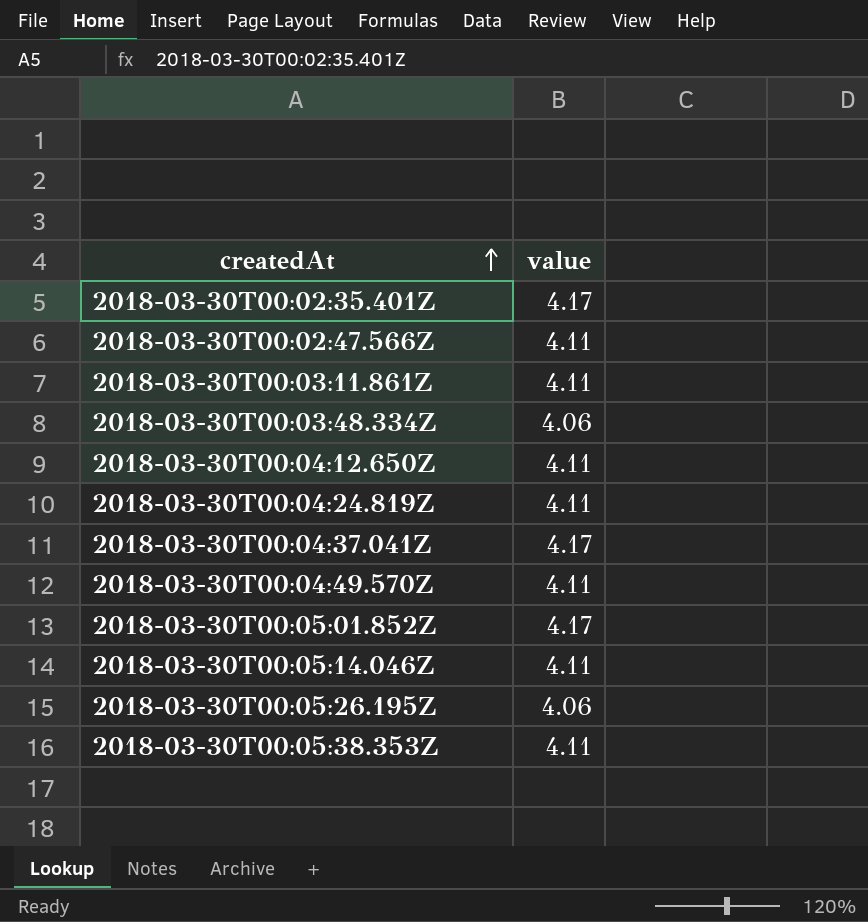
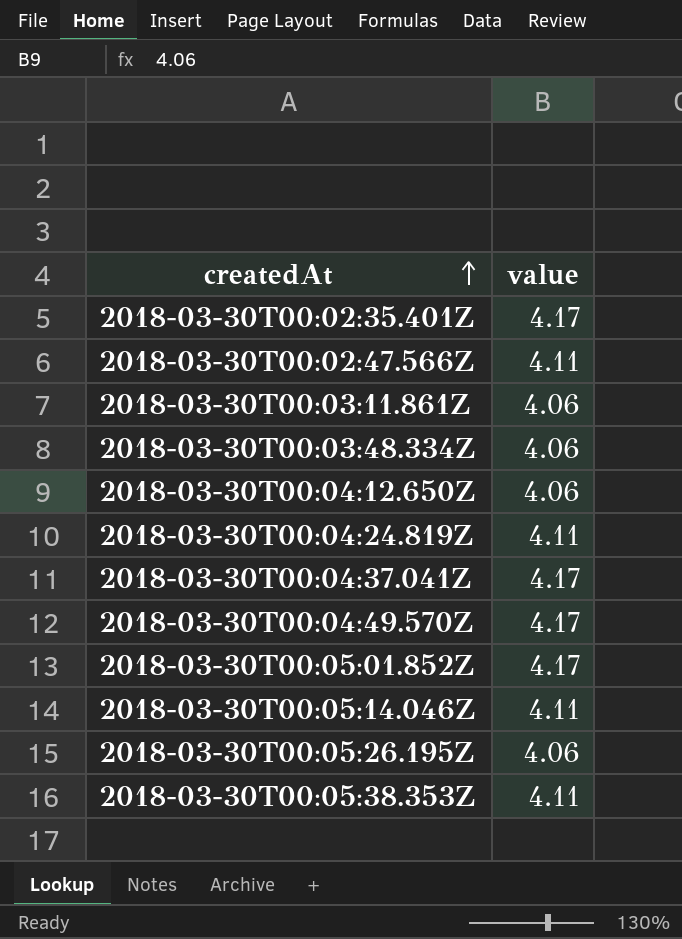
2018-03-30T00:03:11.861Z | value: 4.11 -> 4.06
2018-03-30T00:04:12.650Z | value: 4.11 -> 4.06
2018-03-30T00:04:49.570Z | value: 4.11 -> 4.17

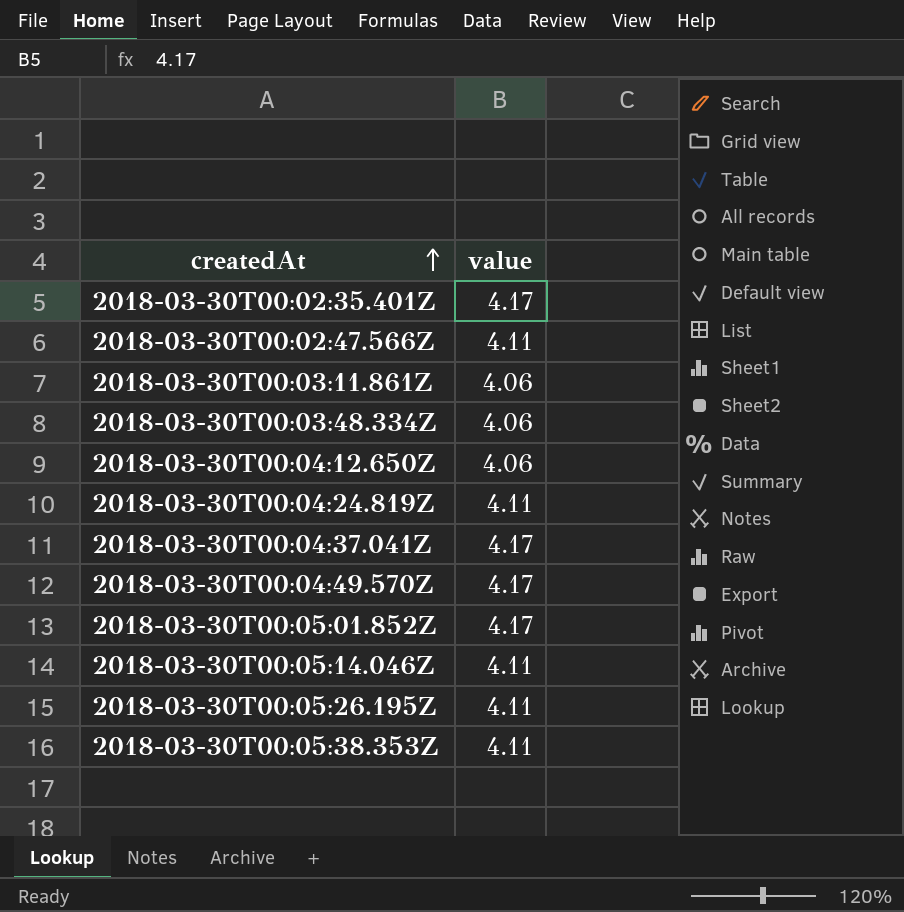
2018-03-30T00:05:26.195Z | value: 4.06 -> 4.11

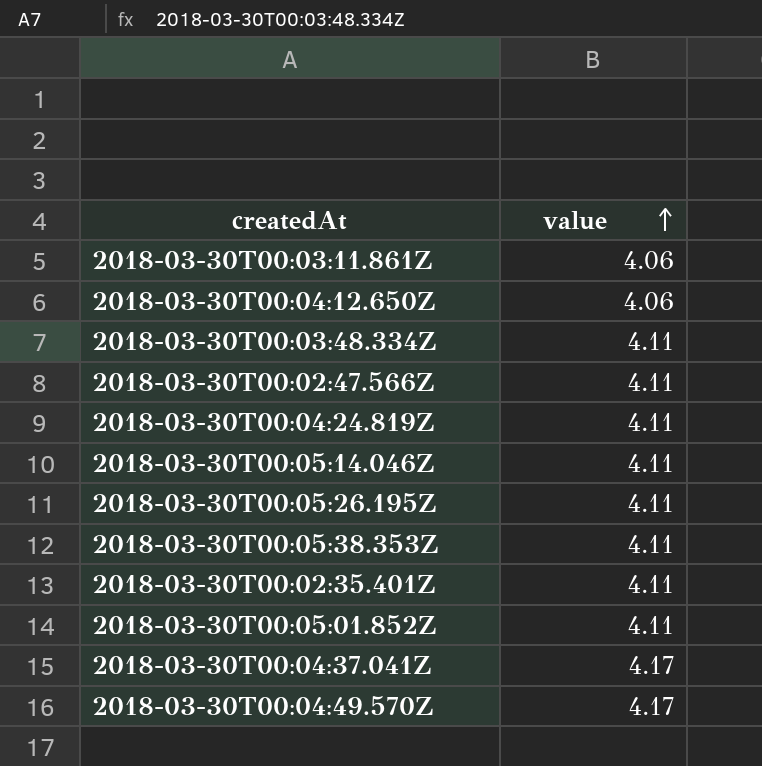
row order: createdAt ascending -> value ascending
2018-03-30T00:03:48.334Z | value: 4.06 -> 4.11
2018-03-30T00:02:35.401Z | value: 4.17 -> 4.11
2018-03-30T00:05:01.852Z | value: 4.17 -> 4.11

